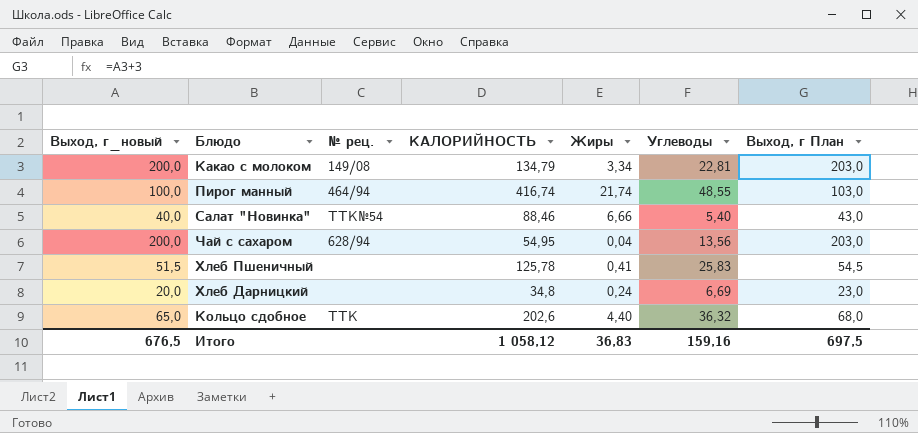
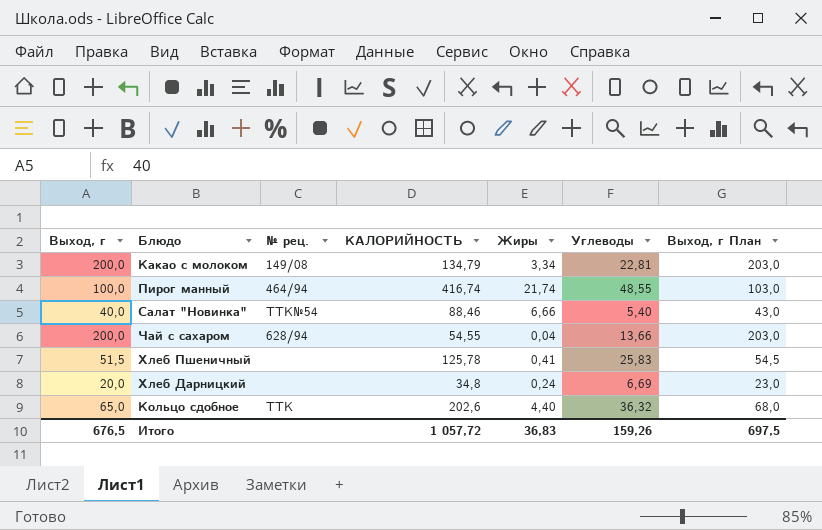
column name: Выход, г_новый -> Выход, г
Чай с сахаром | КАЛОРИЙНОСТЬ: 54,95 -> 54,55
Чай с сахаром | Углеводы: 13,56 -> 13,66
Итого | КАЛОРИЙНОСТЬ: 1 058,12 -> 1 057,72
Итого | Углеводы: 159,16 -> 159,26

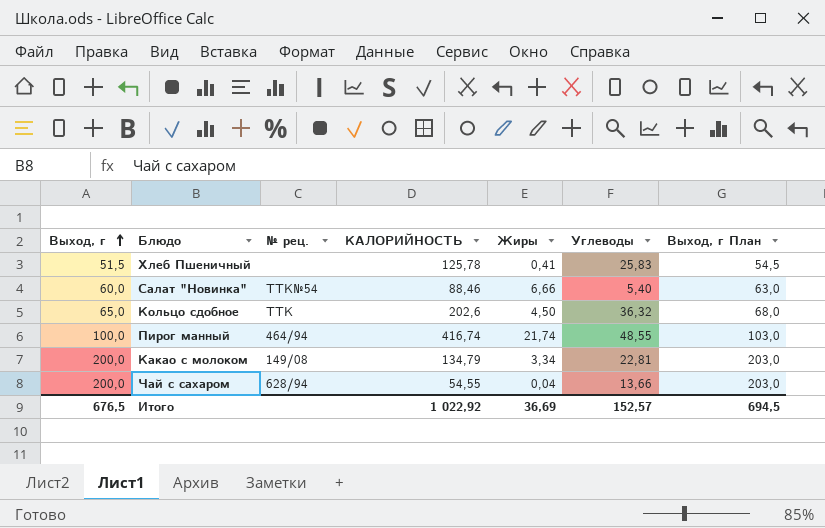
row order: none -> Выход, г ascending
row Хлеб Дарницкий: 20,0 | none | 34,8 | 0,24 | 6,69 | 23,0 -> none
Салат "Новинка" | Выход, г: 40,0 -> 60,0
Салат "Новинка" | Выход, г План: 43,0 -> 63,0
Кольцо сдобное | Жиры: 4,40 -> 4,50
Итого | КАЛОРИЙНОСТЬ: 1 057,72 -> 1 022,92
Итого | Жиры: 36,83 -> 36,69
Итого | Углеводы: 159,26 -> 152,57
Итого | Выход, г План: 697,5 -> 694,5

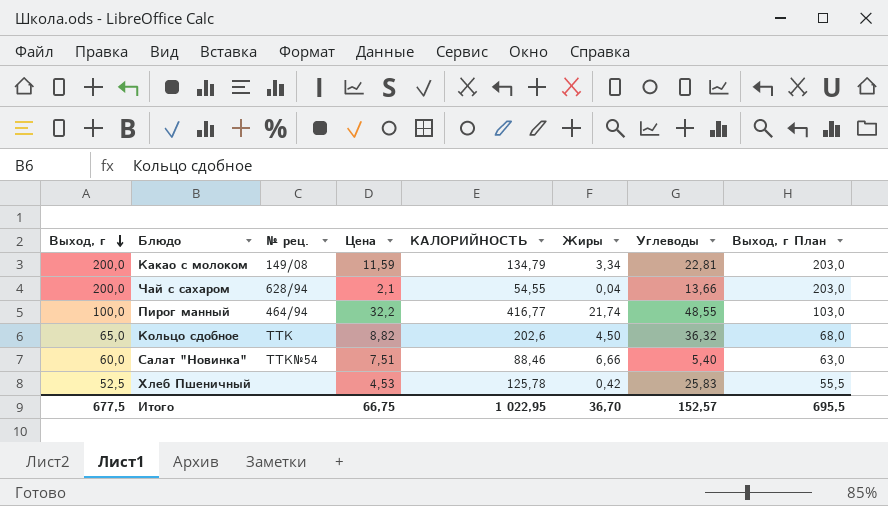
row order: Выход, г ascending -> Выход, г descending
column Цена | position: none -> 4
Пирог манный | КАЛОРИЙНОСТЬ: 416,74 -> 416,77
Хлеб Пшеничный | Выход, г: 51,5 -> 52,5
Хлеб Пшеничный | Жиры: 0,41 -> 0,42
Хлеб Пшеничный | Выход, г План: 54,5 -> 55,5
Итого | Выход, г: 676,5 -> 677,5
Итого | КАЛОРИЙНОСТЬ: 1 022,92 -> 1 022,95
Итого | Жиры: 36,69 -> 36,70
Итого | Выход, г План: 694,5 -> 695,5

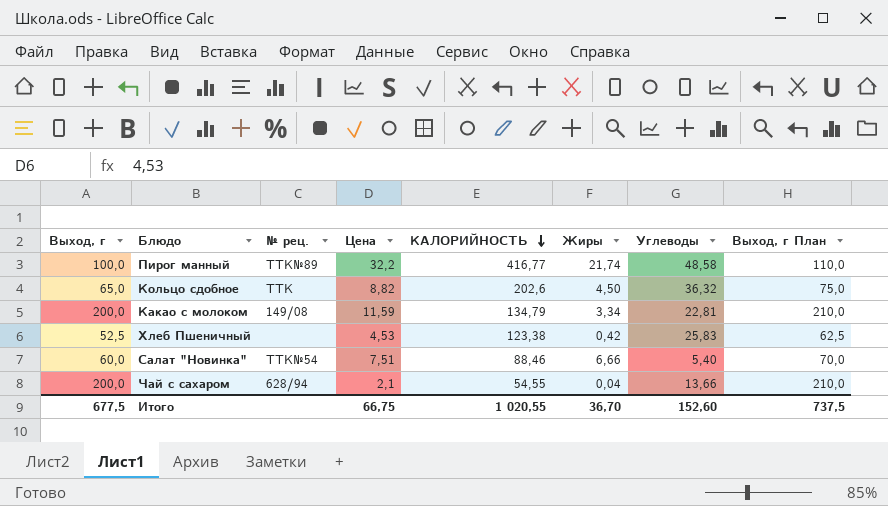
row order: Выход, г descending -> КАЛОРИЙНОСТЬ descending
column Выход, г План | formula: [Выход, г] + 3 -> [Выход, г] + 10
Пирог манный | № рец.: 464/94 -> ТТК№89
Пирог манный | Углеводы: 48,55 -> 48,58
Хлеб Пшеничный | КАЛОРИЙНОСТЬ: 125,78 -> 123,38
Итого | КАЛОРИЙНОСТЬ: 1 022,95 -> 1 020,55
Итого | Углеводы: 152,57 -> 152,60
Итого | Выход, г План: 695,5 -> 737,5

